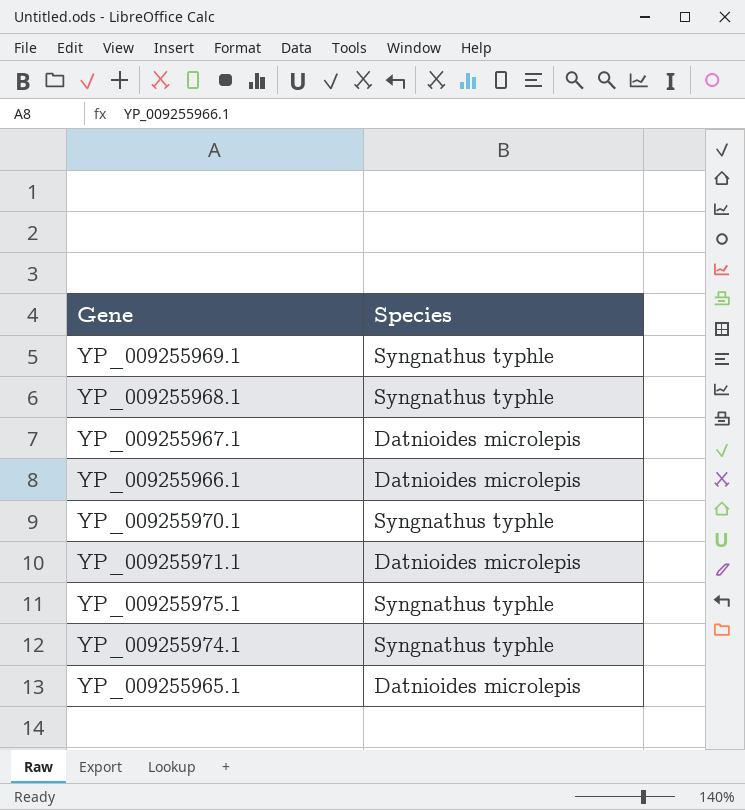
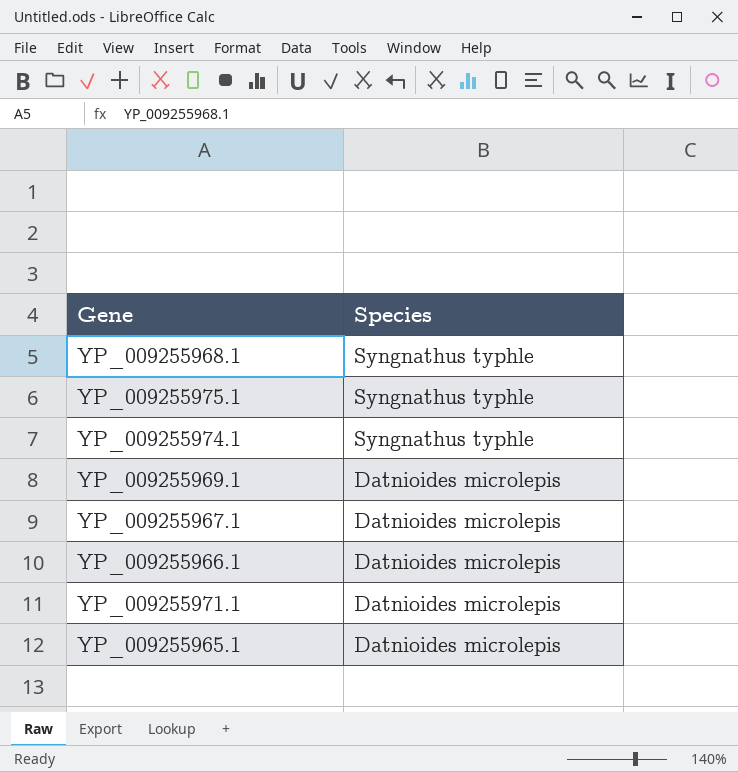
row order: none -> Species descending
row YP_009255970.1: Syngnathus typhle -> none
YP_009255969.1 | Species: Syngnathus typhle -> Datnioides microlepis

